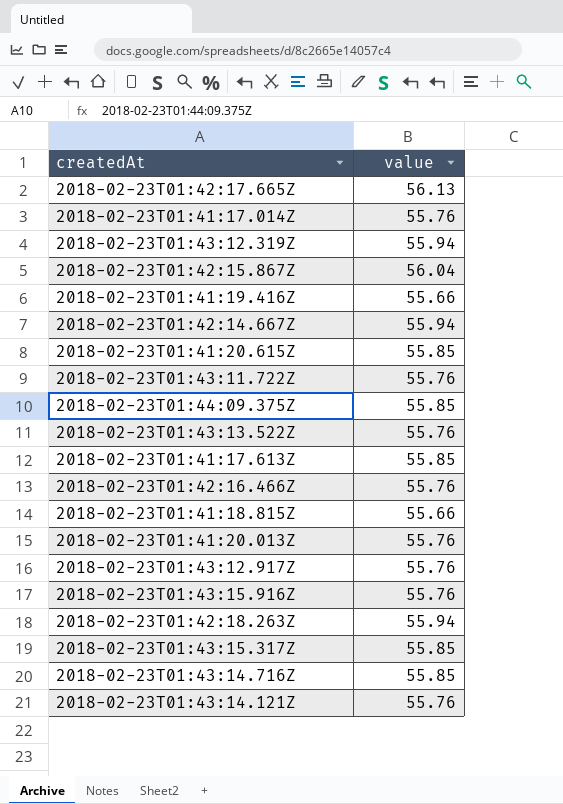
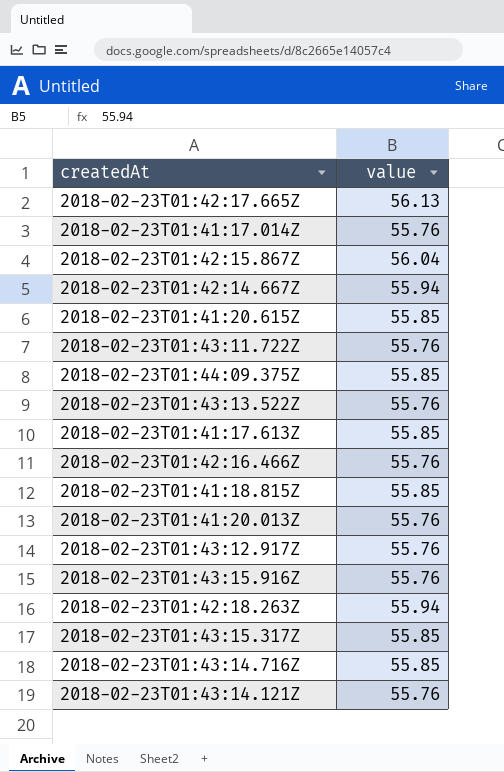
row 2018-02-23T01:43:12.319Z: 55.94 -> none
row 2018-02-23T01:41:19.416Z: 55.66 -> none
2018-02-23T01:41:18.815Z | value: 55.66 -> 55.85

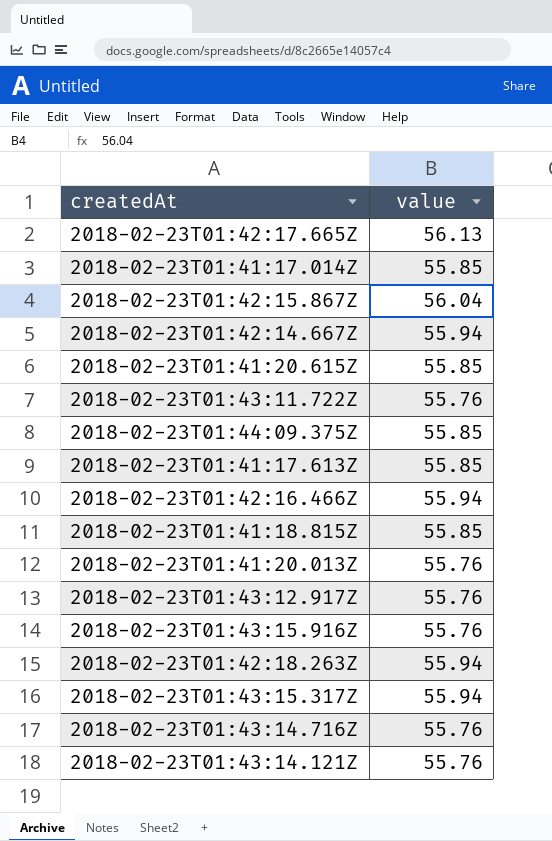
row 2018-02-23T01:43:13.522Z: 55.76 -> none
2018-02-23T01:41:17.014Z | value: 55.76 -> 55.85
2018-02-23T01:42:16.466Z | value: 55.76 -> 55.94
2018-02-23T01:43:15.317Z | value: 55.85 -> 55.94
2018-02-23T01:43:14.716Z | value: 55.85 -> 55.76

